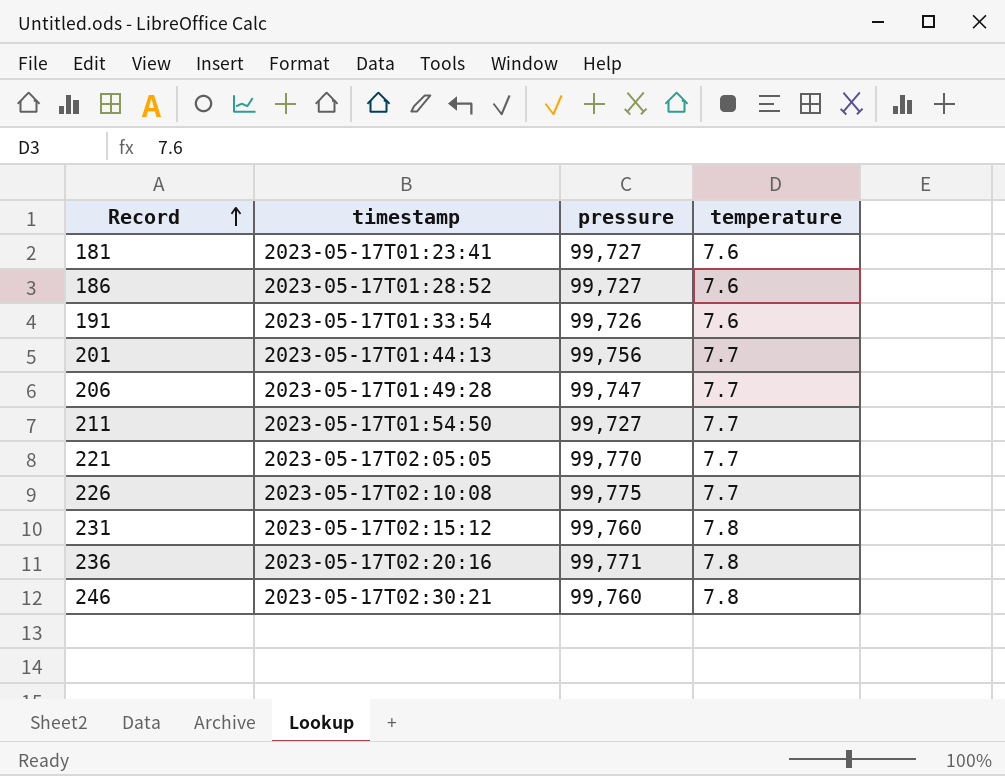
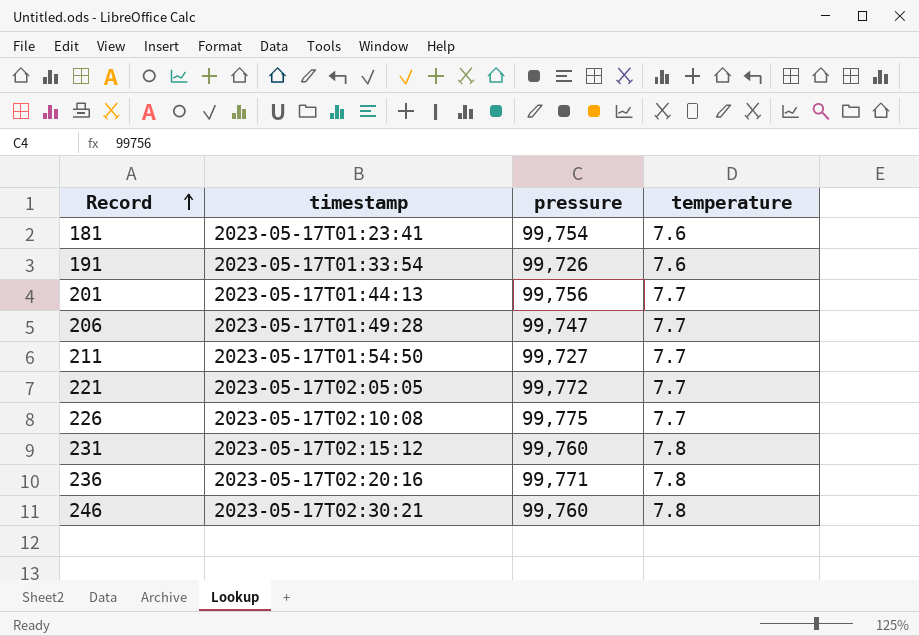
row 186: 2023-05-17T01:28:52 | 99,727 | 7.6 -> none
181 | pressure: 99,727 -> 99,754
221 | pressure: 99,770 -> 99,772

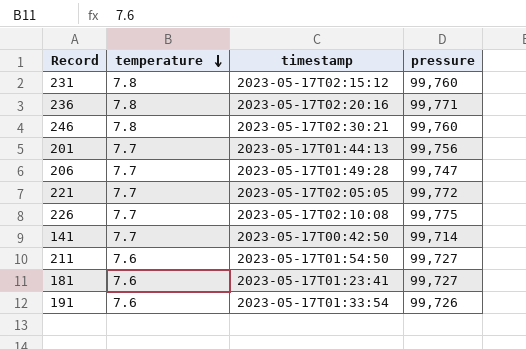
row order: Record ascending -> temperature descending
column temperature | position: 4 -> 2
row 141: none -> 7.7 | 2023-05-17T00:42:50 | 99,714
211 | temperature: 7.7 -> 7.6
181 | pressure: 99,754 -> 99,727

